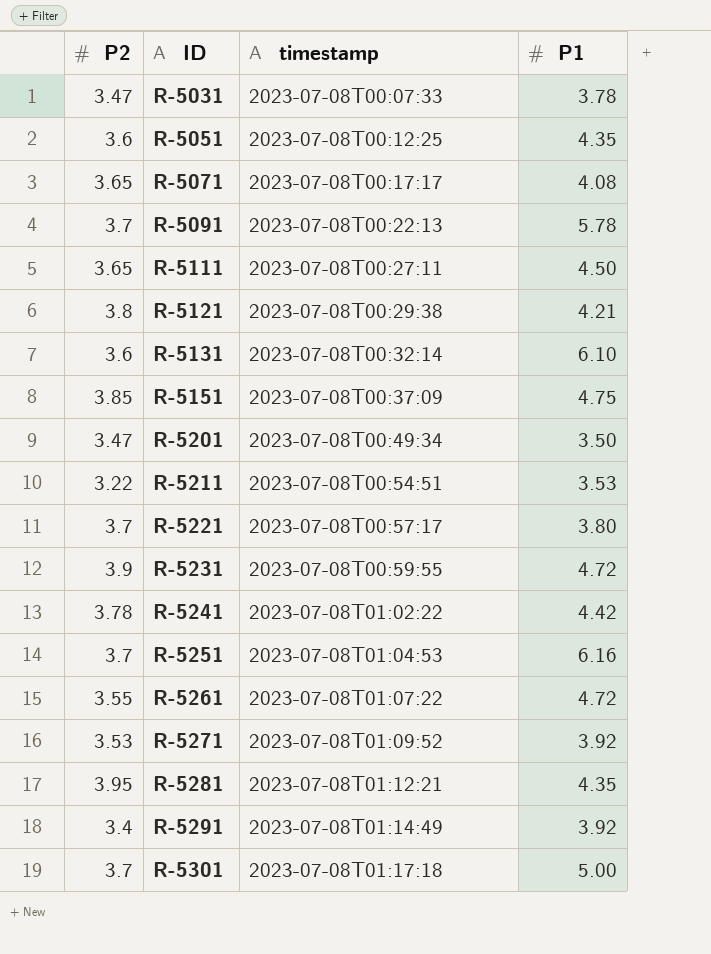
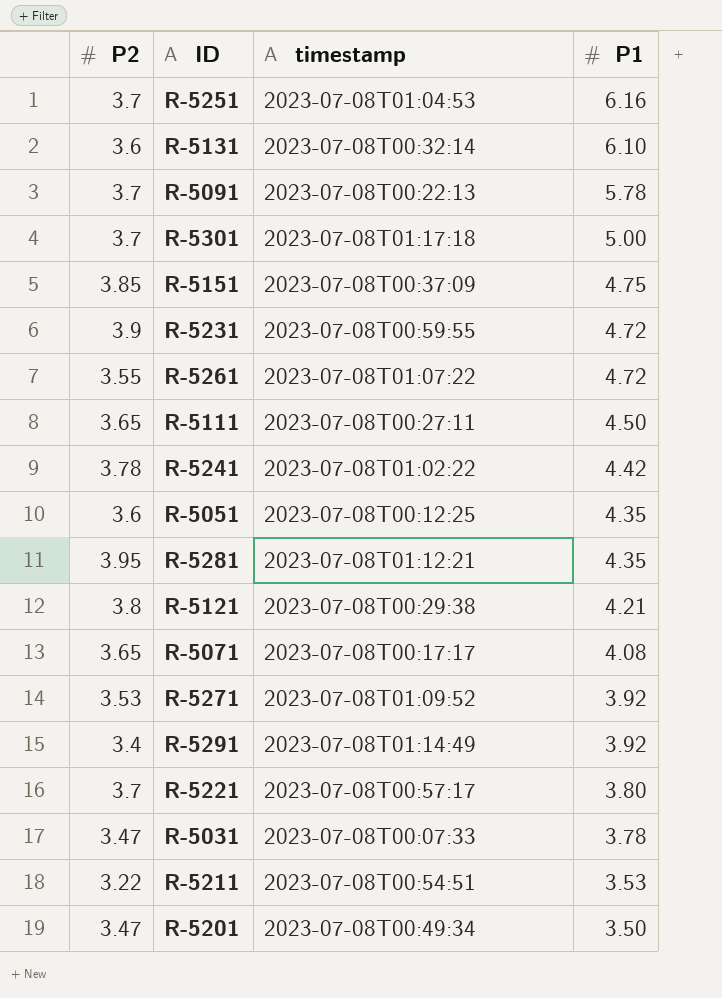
row order: ID ascending -> P1 descending

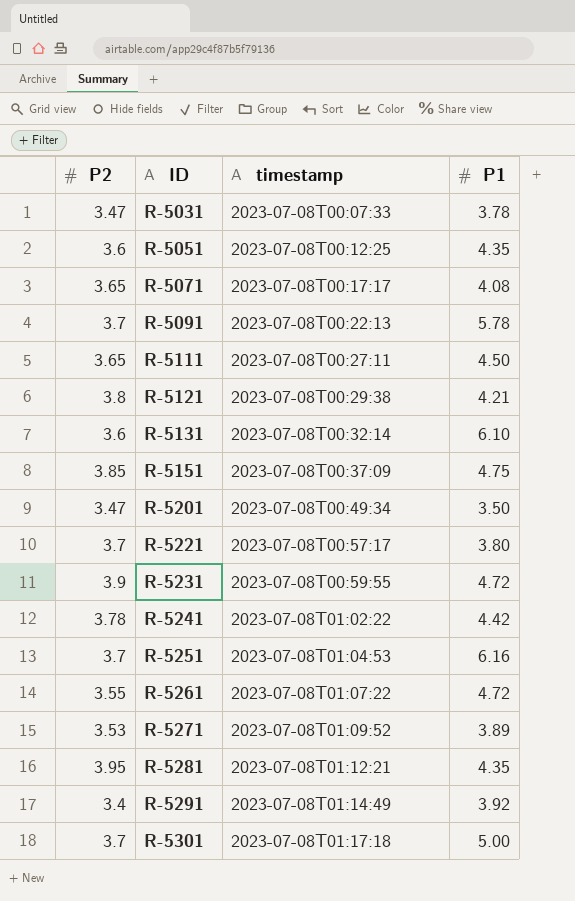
row order: P1 descending -> ID ascending
row R-5211: 3.22 | 2023-07-08T00:54:51 | 3.53 -> none
R-5271 | P1: 3.92 -> 3.89

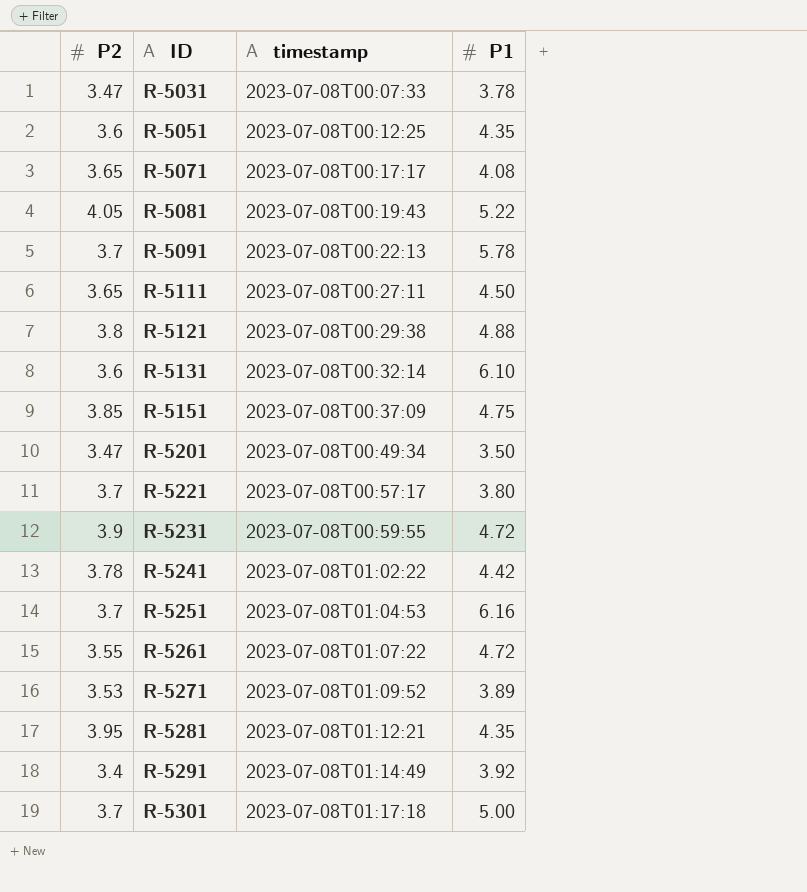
row R-5081: none -> 4.05 | 2023-07-08T00:19:43 | 5.22
R-5121 | P1: 4.21 -> 4.88

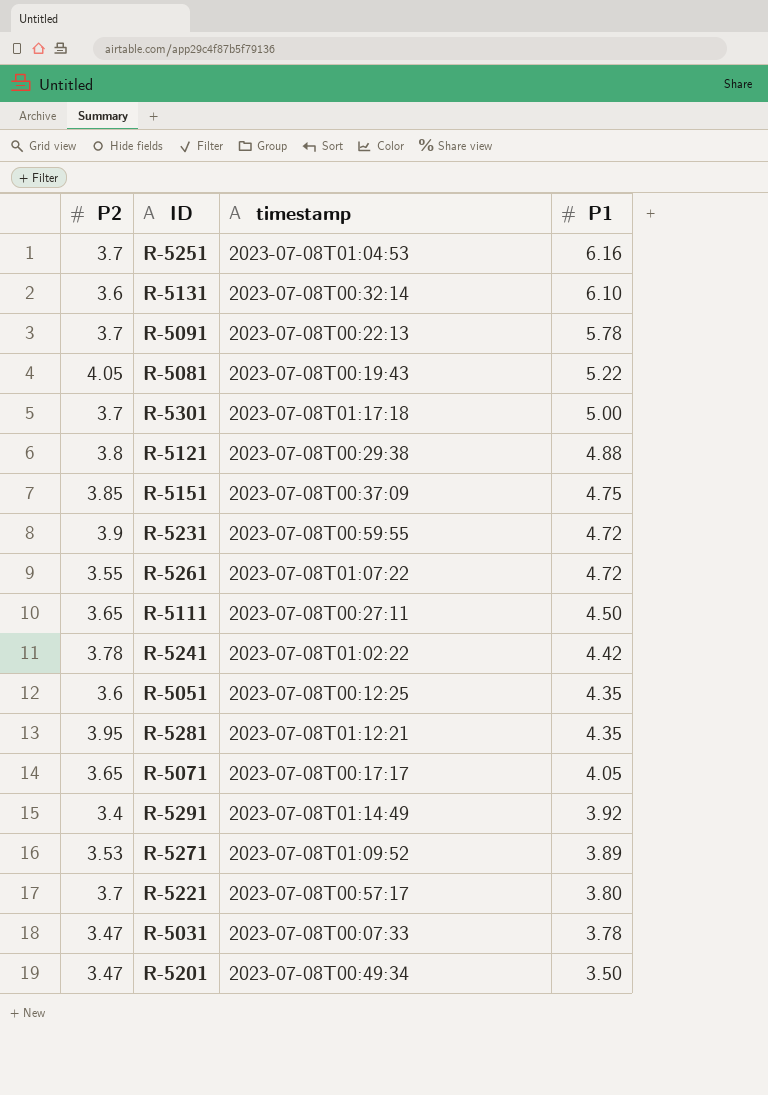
row order: ID ascending -> P1 descending
R-5071 | P1: 4.08 -> 4.05

